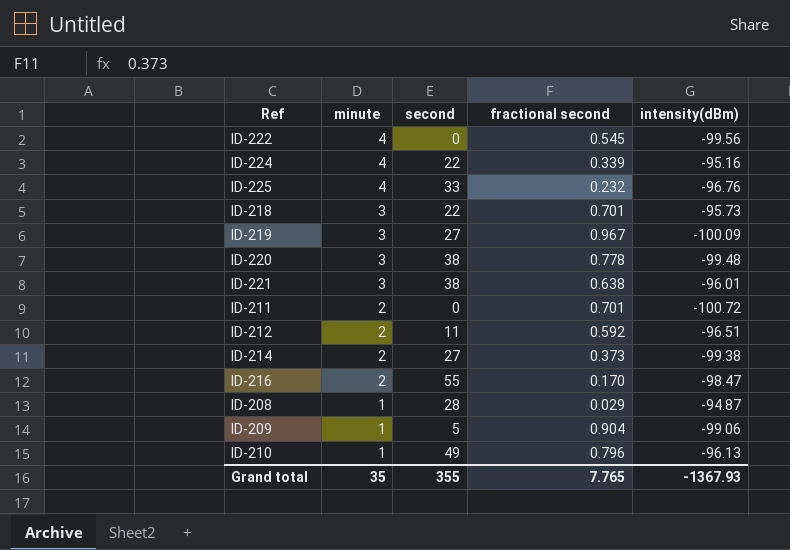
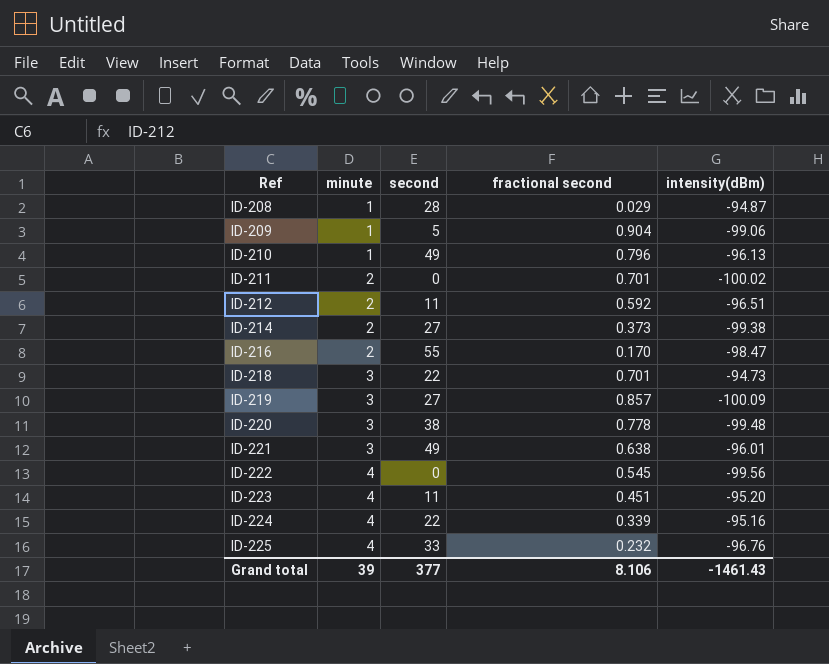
row order: minute descending -> Ref ascending
ID-211 | intensity(dBm): -100.72 -> -100.02
ID-218 | intensity(dBm): -95.73 -> -94.73
ID-219 | fractional second: 0.967 -> 0.857
ID-221 | second: 38 -> 49
row ID-223: none -> 4 | 11 | 0.451 | -95.20
Grand total | minute: 35 -> 39
Grand total | second: 355 -> 377
Grand total | fractional second: 7.765 -> 8.106
Grand total | intensity(dBm): -1367.93 -> -1461.43

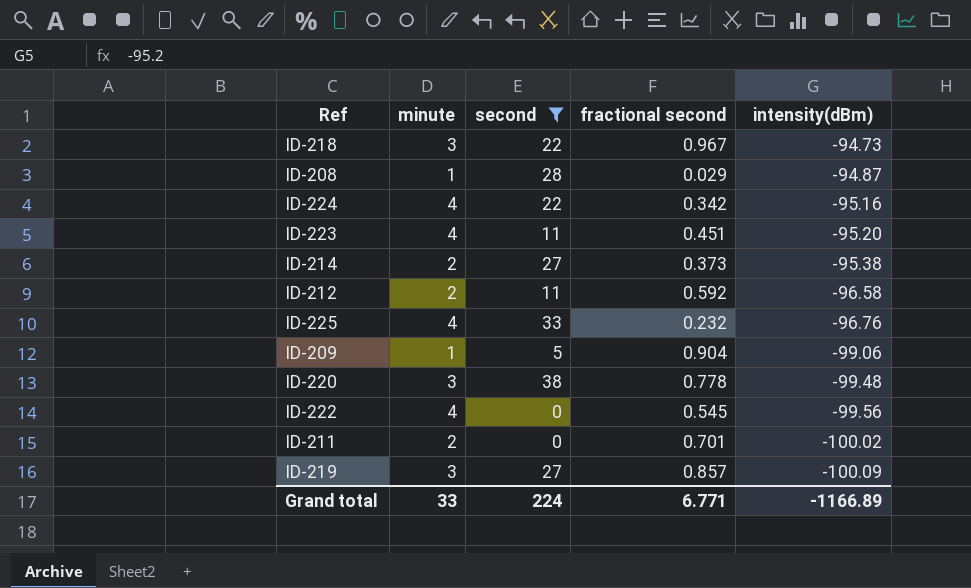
filter: none -> second <= 38
row order: Ref ascending -> intensity(dBm) descending
ID-218 | fractional second: 0.701 -> 0.967
ID-224 | fractional second: 0.339 -> 0.342
ID-214 | intensity(dBm): -99.38 -> -95.38
ID-212 | intensity(dBm): -96.51 -> -96.58
Grand total | minute: 39 -> 33
Grand total | second: 377 -> 224
Grand total | fractional second: 8.106 -> 6.771
Grand total | intensity(dBm): -1461.43 -> -1166.89

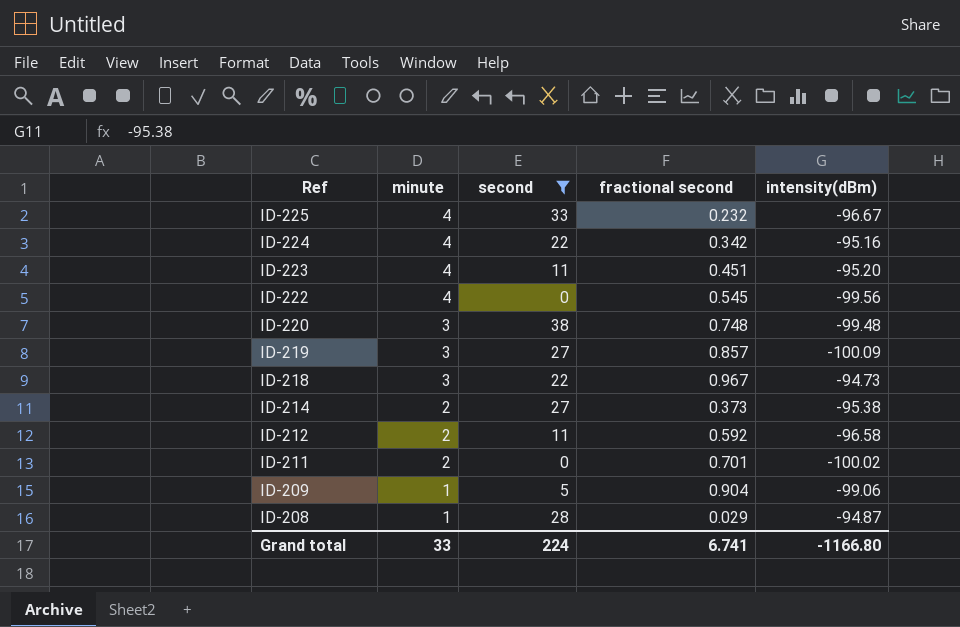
row order: intensity(dBm) descending -> Ref descending
ID-225 | intensity(dBm): -96.76 -> -96.67
ID-220 | fractional second: 0.778 -> 0.748
Grand total | fractional second: 6.771 -> 6.741
Grand total | intensity(dBm): -1166.89 -> -1166.80

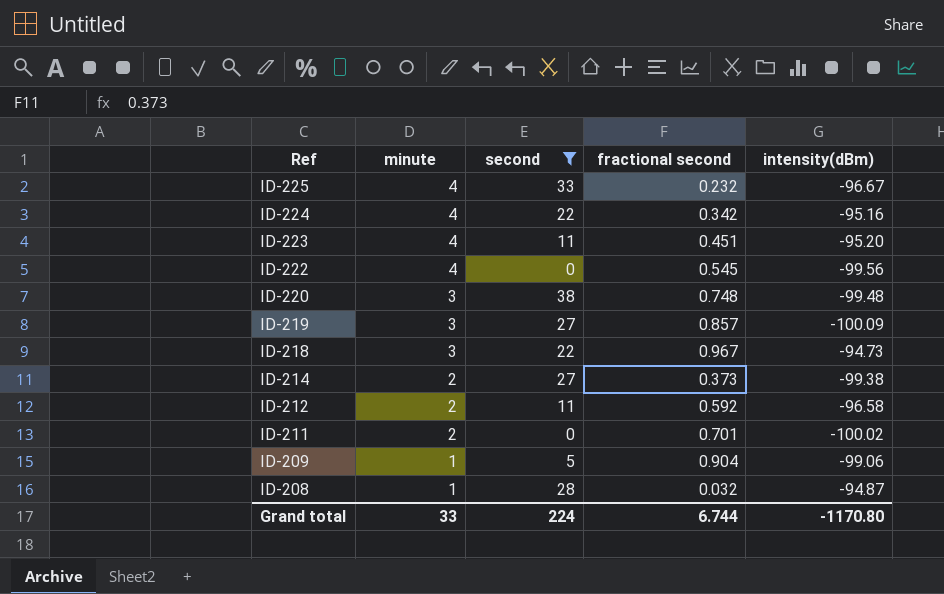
ID-214 | intensity(dBm): -95.38 -> -99.38
ID-208 | fractional second: 0.029 -> 0.032
Grand total | fractional second: 6.741 -> 6.744
Grand total | intensity(dBm): -1166.80 -> -1170.80

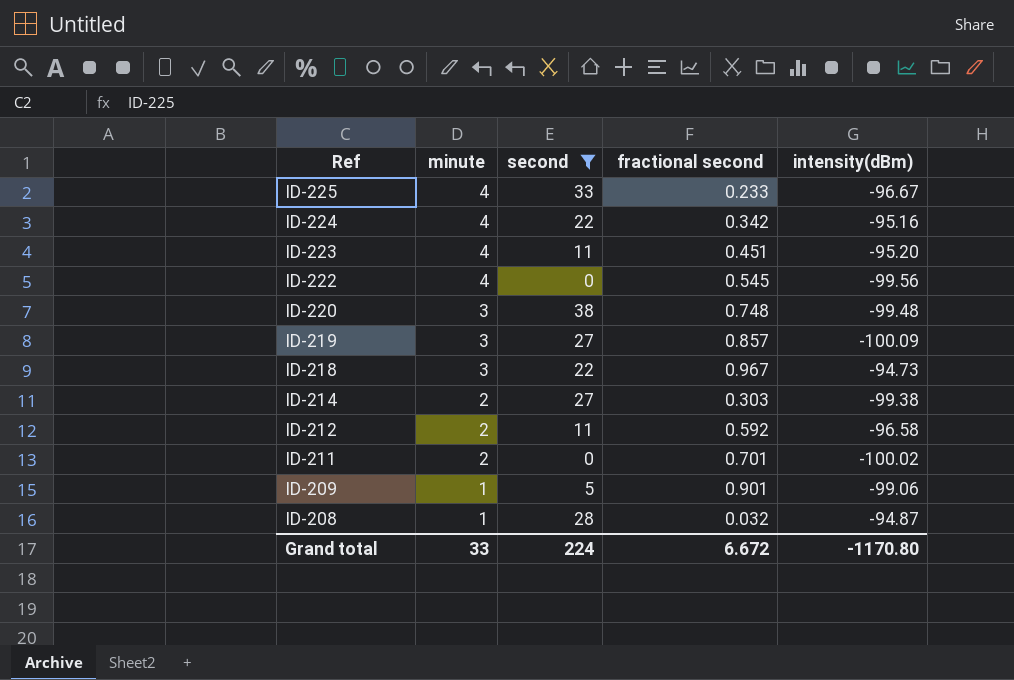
ID-225 | fractional second: 0.232 -> 0.233
ID-214 | fractional second: 0.373 -> 0.303
ID-209 | fractional second: 0.904 -> 0.901
Grand total | fractional second: 6.744 -> 6.672

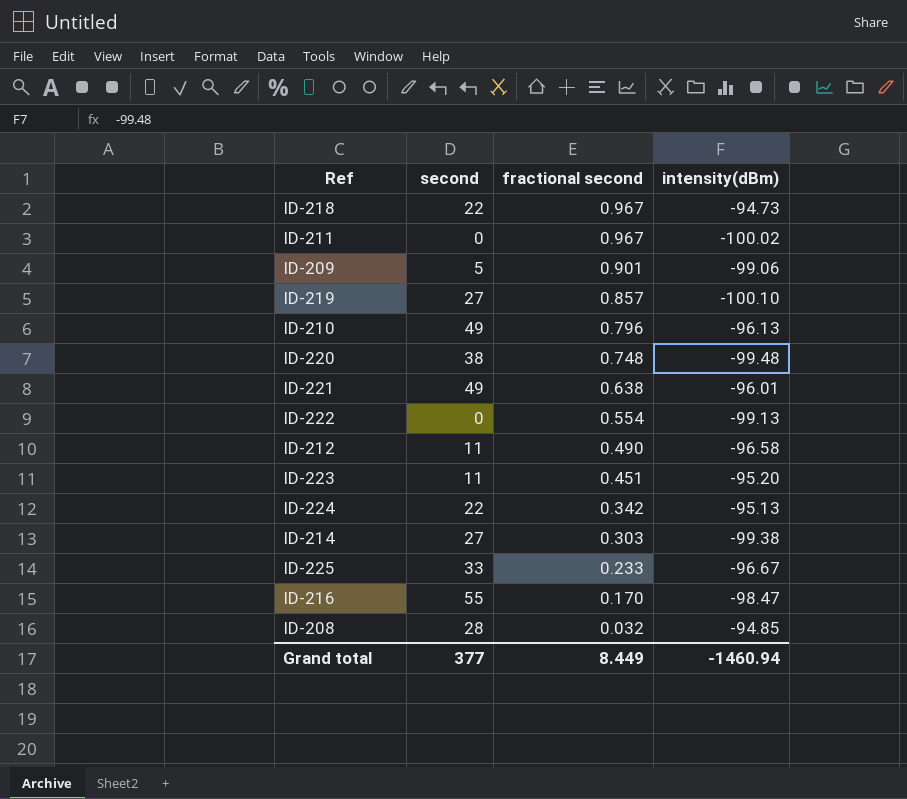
filter: second <= 38 -> none
row order: Ref descending -> fractional second descending
column minute | position: 2 -> none
ID-211 | fractional second: 0.701 -> 0.967
ID-219 | intensity(dBm): -100.09 -> -100.10
ID-222 | fractional second: 0.545 -> 0.554
ID-222 | intensity(dBm): -99.56 -> -99.13
ID-212 | fractional second: 0.592 -> 0.490
ID-224 | intensity(dBm): -95.16 -> -95.13
ID-208 | intensity(dBm): -94.87 -> -94.85
Grand total | second: 224 -> 377
Grand total | fractional second: 6.672 -> 8.449
Grand total | intensity(dBm): -1170.80 -> -1460.94

